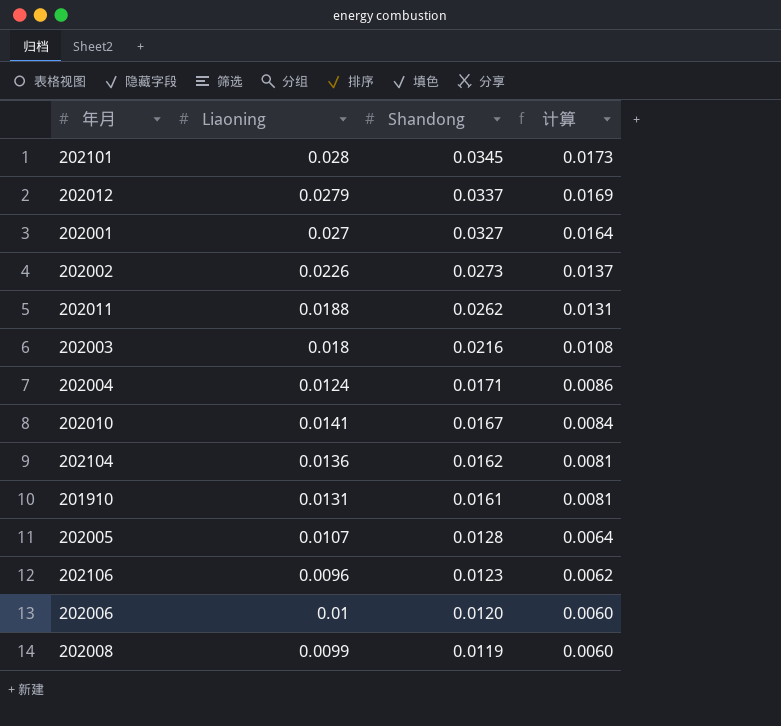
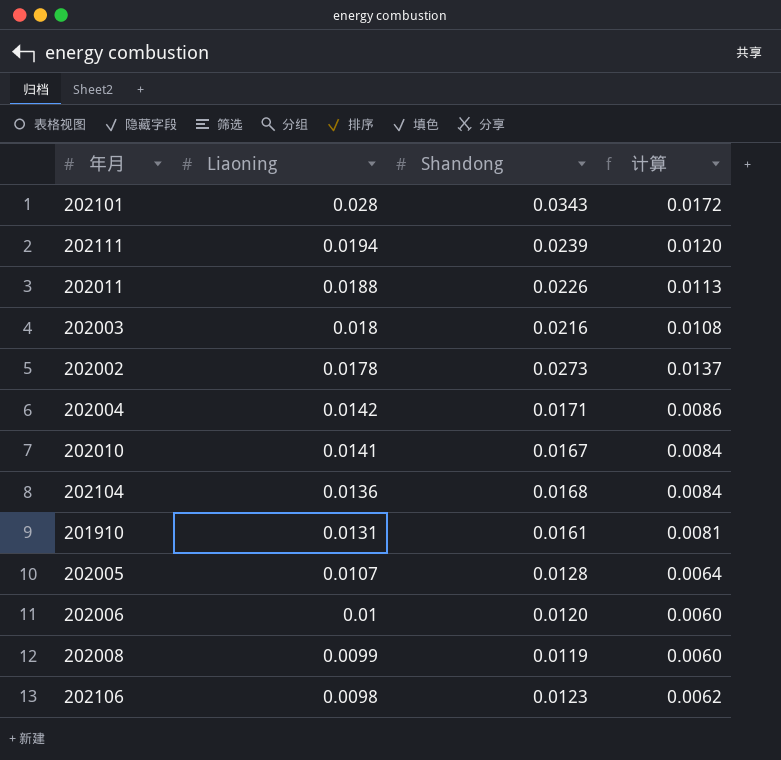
row order: Shandong descending -> Liaoning descending
row 202012: 0.0279 | 0.0337 | 0.0169 -> none
row 202001: 0.027 | 0.0327 | 0.0164 -> none
202101 | Shandong: 0.0345 -> 0.0343
202101 | 计算: 0.0173 -> 0.0172
row 202111: none -> 0.0194 | 0.0239 | 0.0120
202011 | Shandong: 0.0262 -> 0.0226
202011 | 计算: 0.0131 -> 0.0113
202002 | Liaoning: 0.0226 -> 0.0178
202004 | Liaoning: 0.0124 -> 0.0142
202104 | Shandong: 0.0162 -> 0.0168
202104 | 计算: 0.0081 -> 0.0084
202106 | Liaoning: 0.0096 -> 0.0098

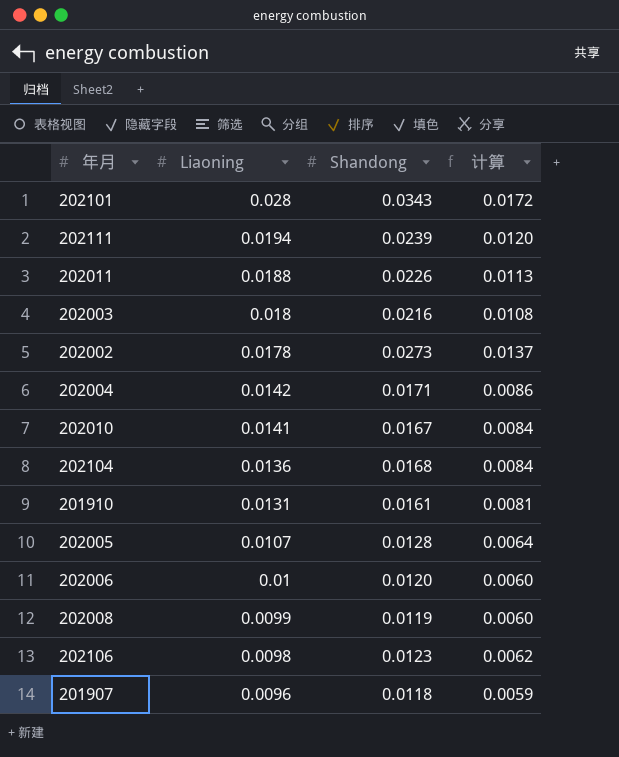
row 201907: none -> 0.0096 | 0.0118 | 0.0059

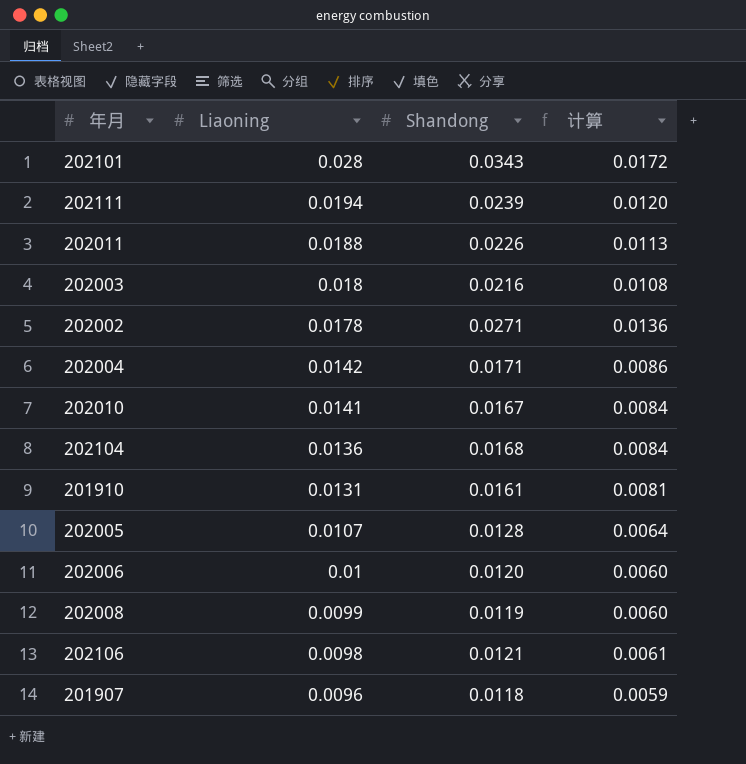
202002 | Shandong: 0.0273 -> 0.0271
202002 | 计算: 0.0137 -> 0.0136
202106 | Shandong: 0.0123 -> 0.0121
202106 | 计算: 0.0062 -> 0.0061

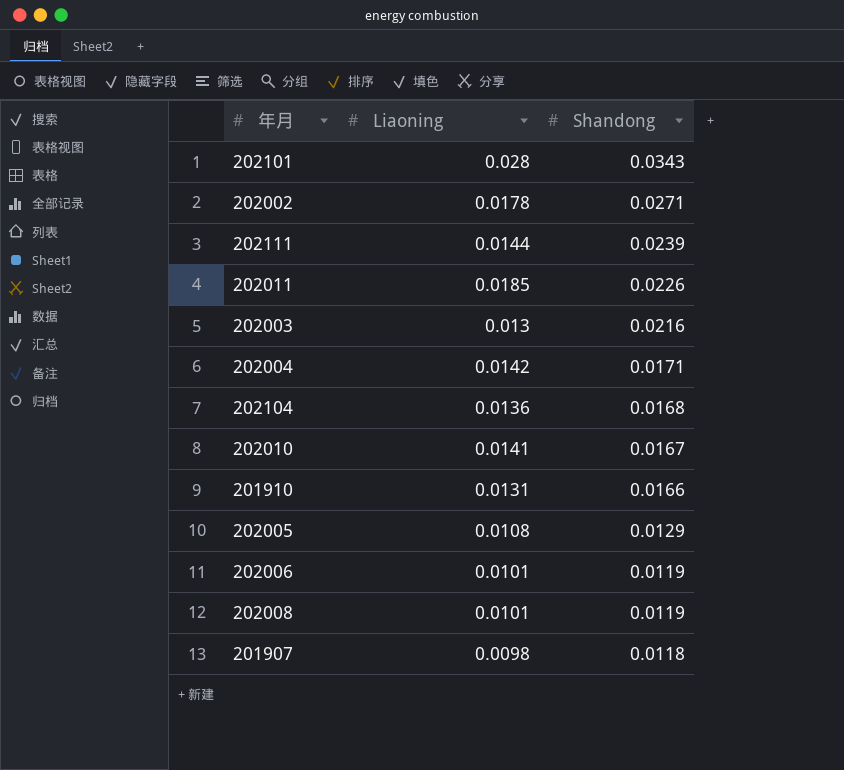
row order: Liaoning descending -> Shandong descending
column 计算 | formula: [Shandong] * 0.5 -> none
row 202106: 0.0098 | 0.0121 | 0.0061 -> none
202111 | Liaoning: 0.0194 -> 0.0144
202011 | Liaoning: 0.0188 -> 0.0185
202003 | Liaoning: 0.018 -> 0.013
201910 | Shandong: 0.0161 -> 0.0166
202005 | Liaoning: 0.0107 -> 0.0108
202005 | Shandong: 0.0128 -> 0.0129
202006 | Liaoning: 0.01 -> 0.0101
202006 | Shandong: 0.0120 -> 0.0119
202008 | Liaoning: 0.0099 -> 0.0101
201907 | Liaoning: 0.0096 -> 0.0098

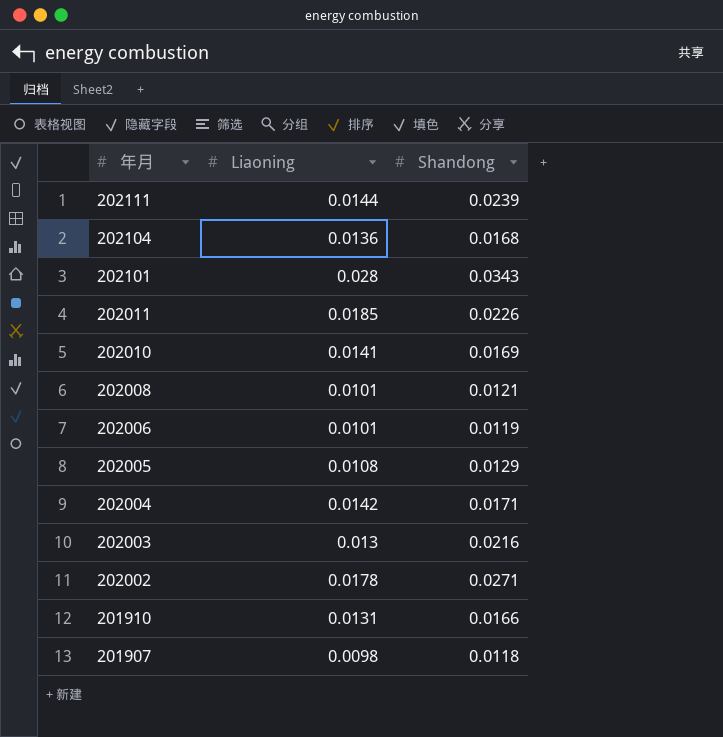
row order: Shandong descending -> 年月 descending
202010 | Shandong: 0.0167 -> 0.0169
202008 | Shandong: 0.0119 -> 0.0121

